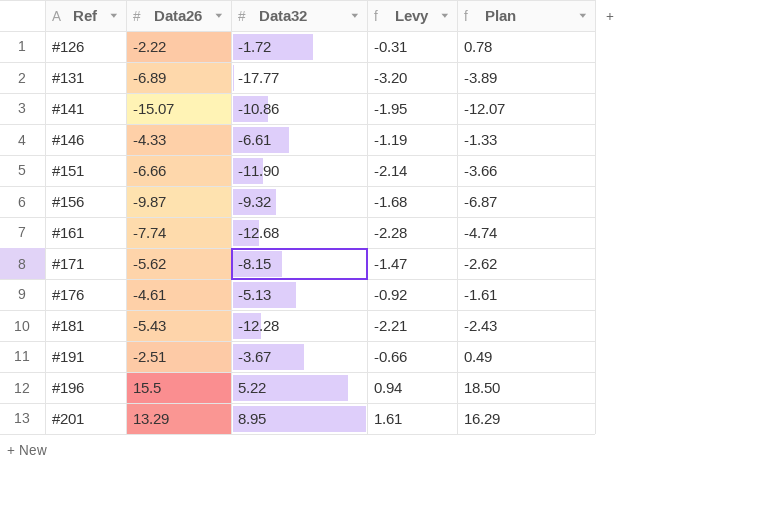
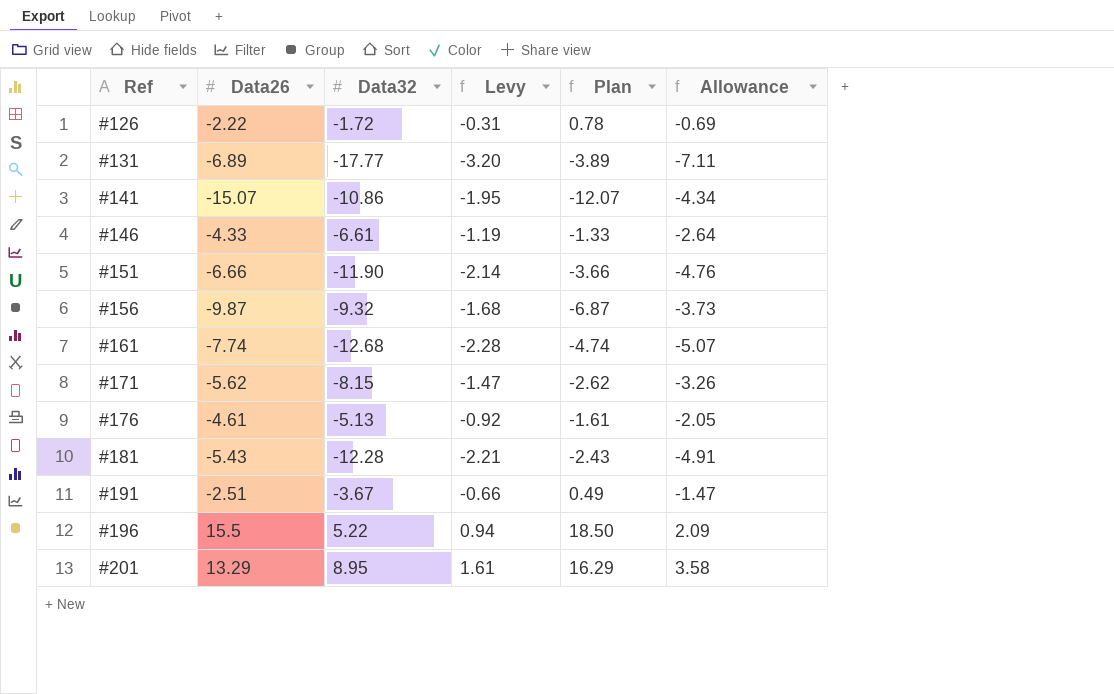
column Allowance | formula: none -> [Data32] * 0.4

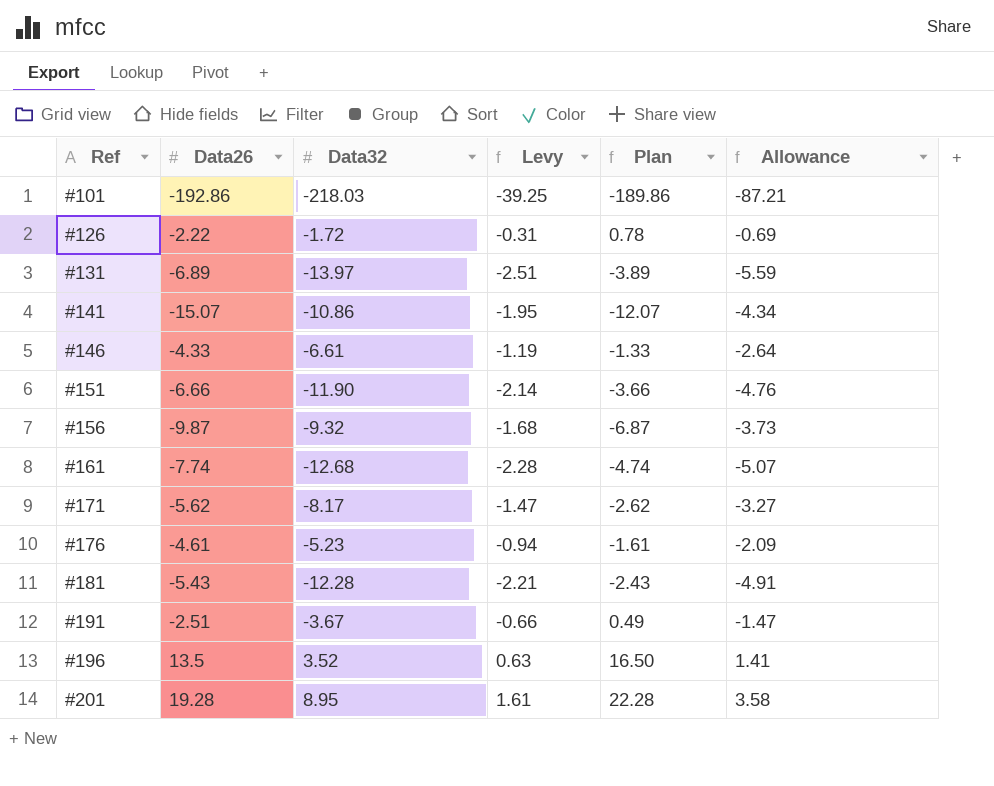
row #101: none -> -192.86 | -218.03 | -39.25 | -189.86 | -87.21
#131 | Data32: -17.77 -> -13.97
#131 | Levy: -3.20 -> -2.51
#131 | Allowance: -7.11 -> -5.59
#171 | Data32: -8.15 -> -8.17
#171 | Allowance: -3.26 -> -3.27
#176 | Data32: -5.13 -> -5.23
#176 | Levy: -0.92 -> -0.94
#176 | Allowance: -2.05 -> -2.09
#196 | Data26: 15.5 -> 13.5
#196 | Data32: 5.22 -> 3.52
#196 | Levy: 0.94 -> 0.63
#196 | Plan: 18.50 -> 16.50
#196 | Allowance: 2.09 -> 1.41
#201 | Data26: 13.29 -> 19.28
#201 | Plan: 16.29 -> 22.28

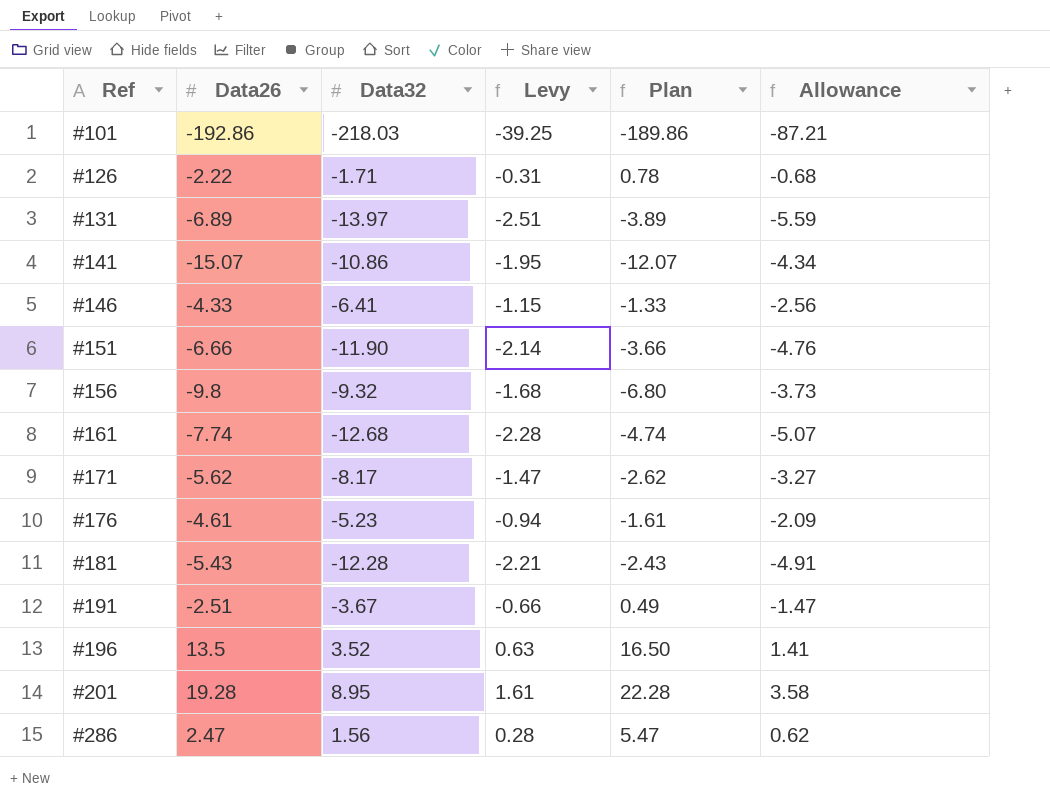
#126 | Data32: -1.72 -> -1.71
#126 | Allowance: -0.69 -> -0.68
#146 | Data32: -6.61 -> -6.41
#146 | Levy: -1.19 -> -1.15
#146 | Allowance: -2.64 -> -2.56
#156 | Data26: -9.87 -> -9.8
#156 | Plan: -6.87 -> -6.80
row #286: none -> 2.47 | 1.56 | 0.28 | 5.47 | 0.62

